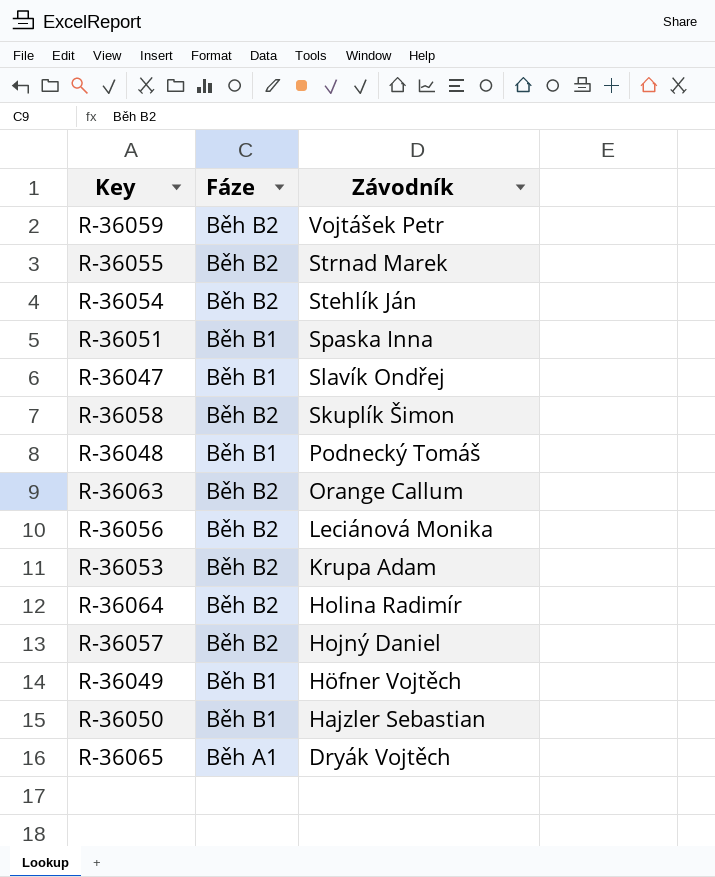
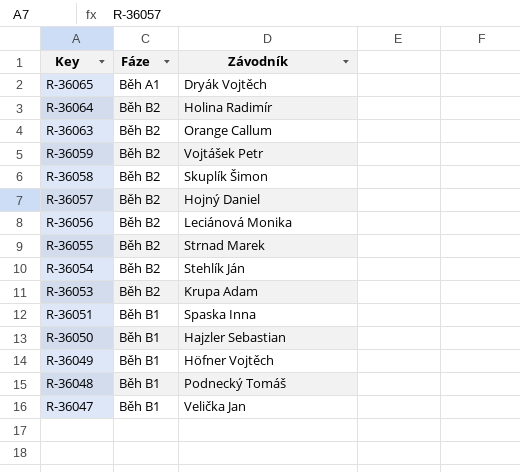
row order: Závodník descending -> Key descending
R-36047 | Závodník: Slavík Ondřej -> Velička Jan

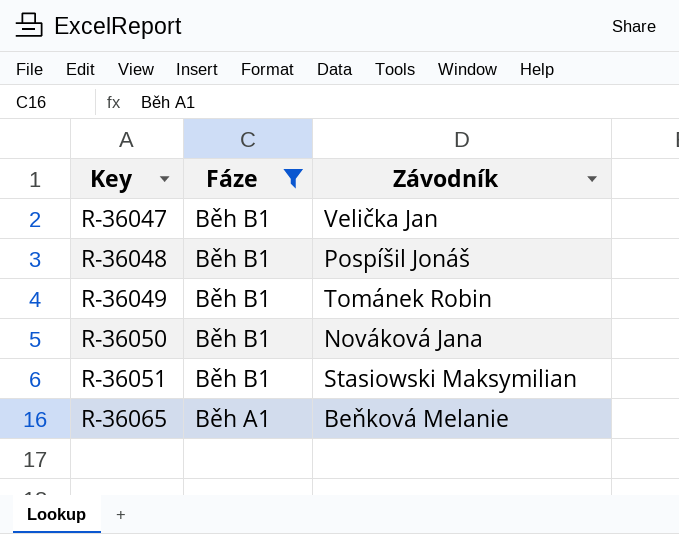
filter: none -> Fáze != Běh B2
row order: Key descending -> Key ascending
R-36048 | Závodník: Podnecký Tomáš -> Pospíšil Jonáš
R-36049 | Závodník: Höfner Vojtěch -> Tománek Robin
R-36050 | Závodník: Hajzler Sebastian -> Nováková Jana
R-36051 | Závodník: Spaska Inna -> Stasiowski Maksymilian
R-36065 | Závodník: Dryák Vojtěch -> Beňková Melanie

